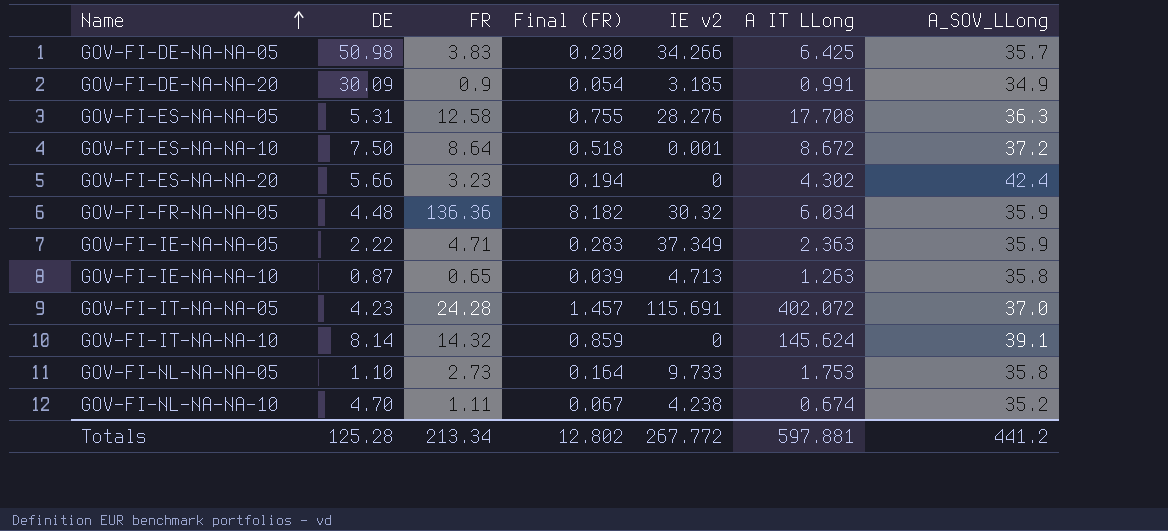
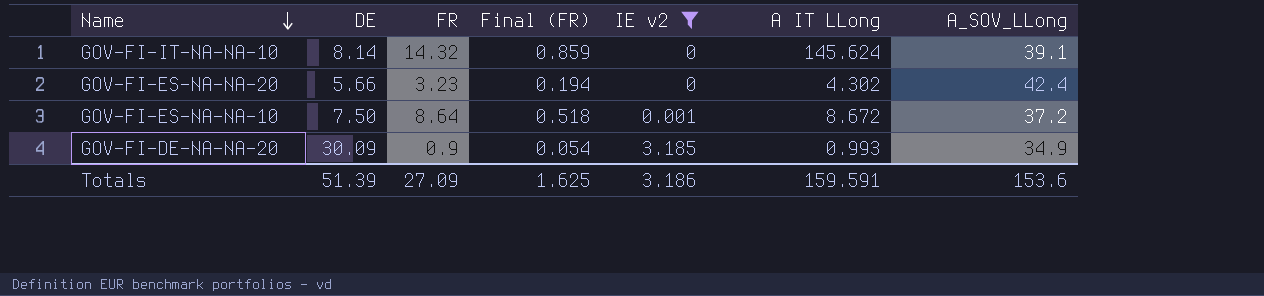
filter: none -> IE v2 <= 3.185
row order: Name ascending -> Name descending
GOV-FI-DE-NA-NA-20 | A IT LLong: 0.991 -> 0.993
Totals | DE: 125.28 -> 51.39
Totals | FR: 213.34 -> 27.09
Totals | Final (FR): 12.802 -> 1.625
Totals | IE v2: 267.772 -> 3.186
Totals | A IT LLong: 597.881 -> 159.591
Totals | A_SOV_LLong: 441.2 -> 153.6

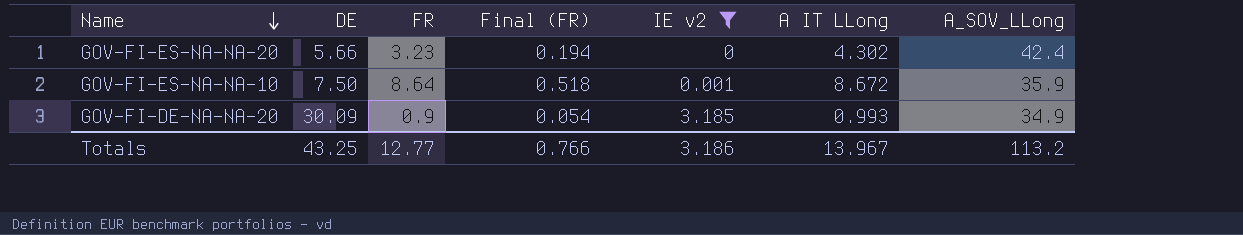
row GOV-FI-IT-NA-NA-10: 8.14 | 14.32 | 0.859 | 0 | 145.624 | 39.1 -> none
GOV-FI-ES-NA-NA-10 | A_SOV_LLong: 37.2 -> 35.9
Totals | DE: 51.39 -> 43.25
Totals | FR: 27.09 -> 12.77
Totals | Final (FR): 1.625 -> 0.766
Totals | A IT LLong: 159.591 -> 13.967
Totals | A_SOV_LLong: 153.6 -> 113.2

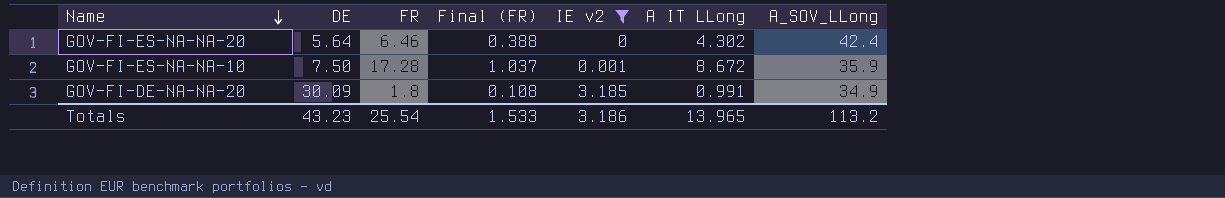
GOV-FI-ES-NA-NA-20 | DE: 5.66 -> 5.64
GOV-FI-ES-NA-NA-20 | FR: 3.23 -> 6.46
GOV-FI-ES-NA-NA-20 | Final (FR): 0.194 -> 0.388
GOV-FI-ES-NA-NA-10 | FR: 8.64 -> 17.28
GOV-FI-ES-NA-NA-10 | Final (FR): 0.518 -> 1.037
GOV-FI-DE-NA-NA-20 | FR: 0.9 -> 1.8
GOV-FI-DE-NA-NA-20 | Final (FR): 0.054 -> 0.108
GOV-FI-DE-NA-NA-20 | A IT LLong: 0.993 -> 0.991
Totals | DE: 43.25 -> 43.23
Totals | FR: 12.77 -> 25.54
Totals | Final (FR): 0.766 -> 1.533
Totals | A IT LLong: 13.967 -> 13.965

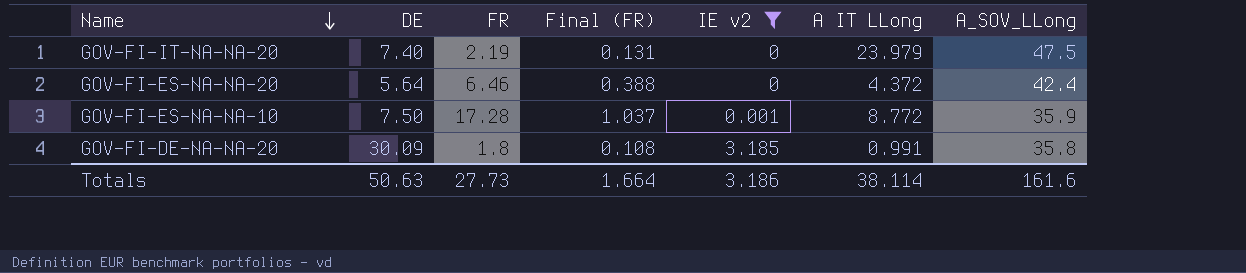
row GOV-FI-IT-NA-NA-20: none -> 7.40 | 2.19 | 0.131 | 0 | 23.979 | 47.5
GOV-FI-ES-NA-NA-20 | A IT LLong: 4.302 -> 4.372
GOV-FI-ES-NA-NA-10 | A IT LLong: 8.672 -> 8.772
GOV-FI-DE-NA-NA-20 | A_SOV_LLong: 34.9 -> 35.8
Totals | DE: 43.23 -> 50.63
Totals | FR: 25.54 -> 27.73
Totals | Final (FR): 1.533 -> 1.664
Totals | A IT LLong: 13.965 -> 38.114
Totals | A_SOV_LLong: 113.2 -> 161.6

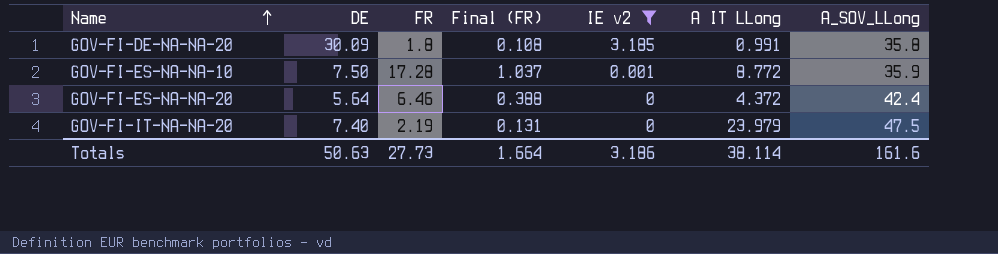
row order: Name descending -> Name ascending

